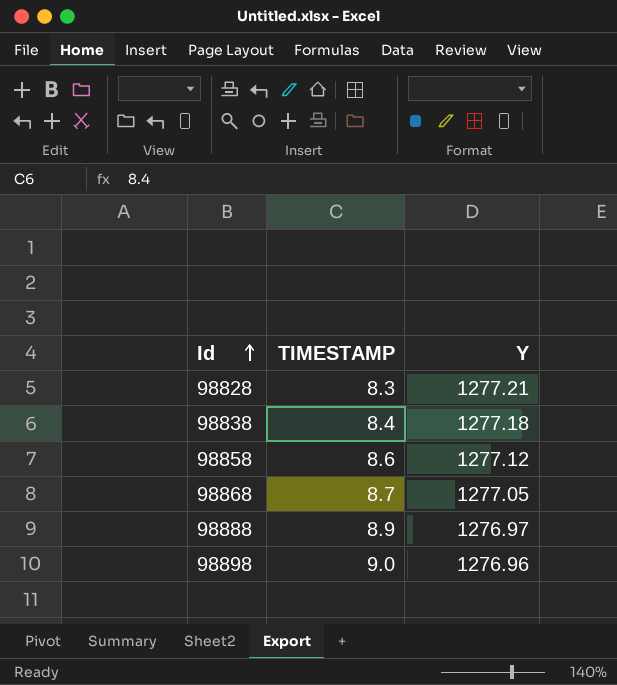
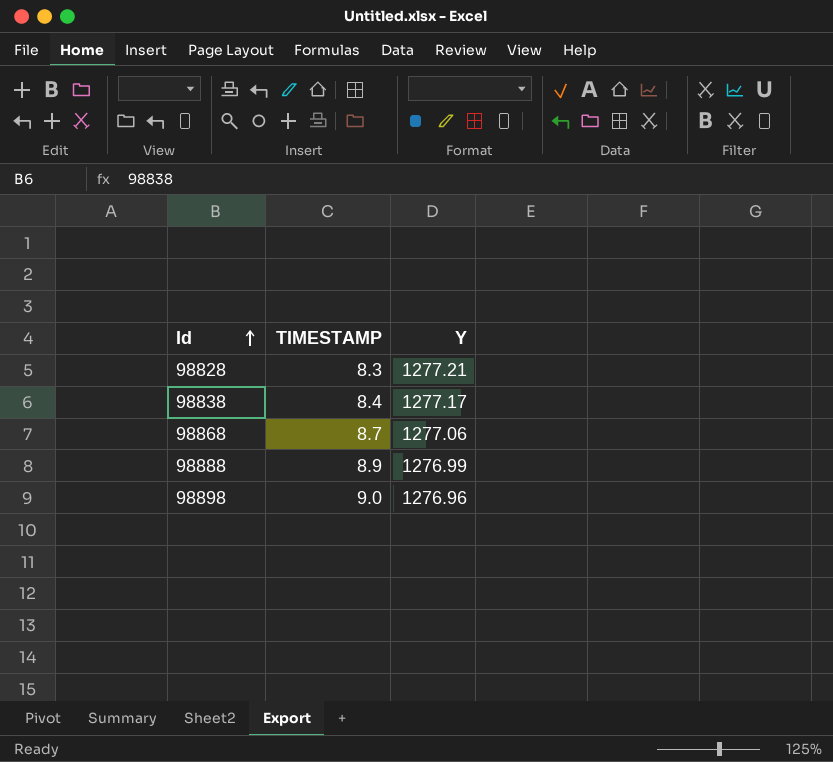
row 98858: 8.6 | 1277.12 -> none
98838 | Y: 1277.18 -> 1277.17
98868 | Y: 1277.05 -> 1277.06
98888 | Y: 1276.97 -> 1276.99

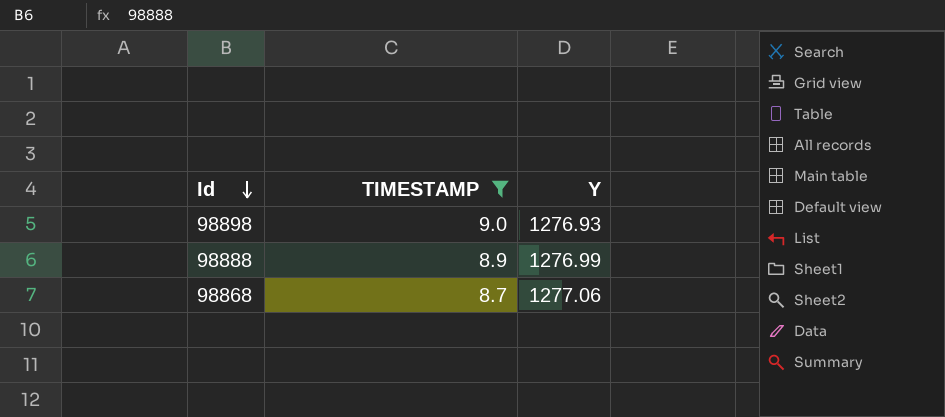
filter: none -> TIMESTAMP >= 8.7
row order: Id ascending -> Id descending
98898 | Y: 1276.96 -> 1276.93

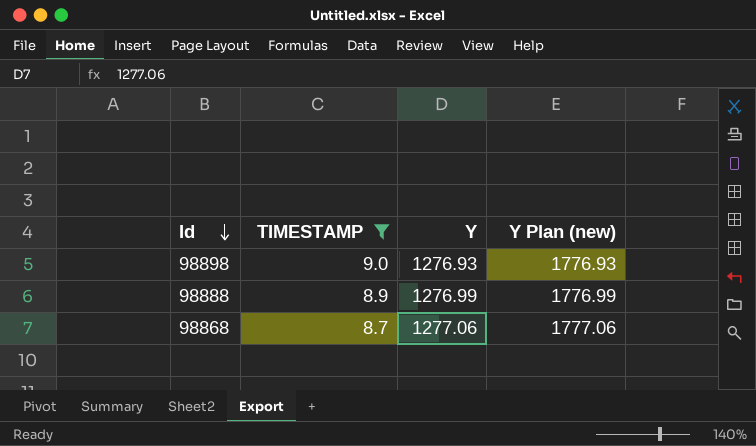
column Y Plan (new) | formula: none -> [Y] + 500

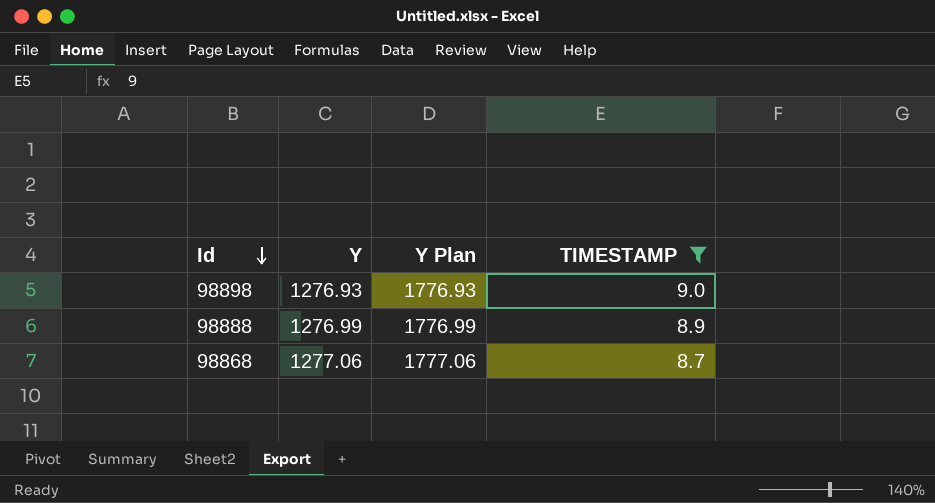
column name: Y Plan (new) -> Y Plan
column TIMESTAMP | position: 2 -> 4

